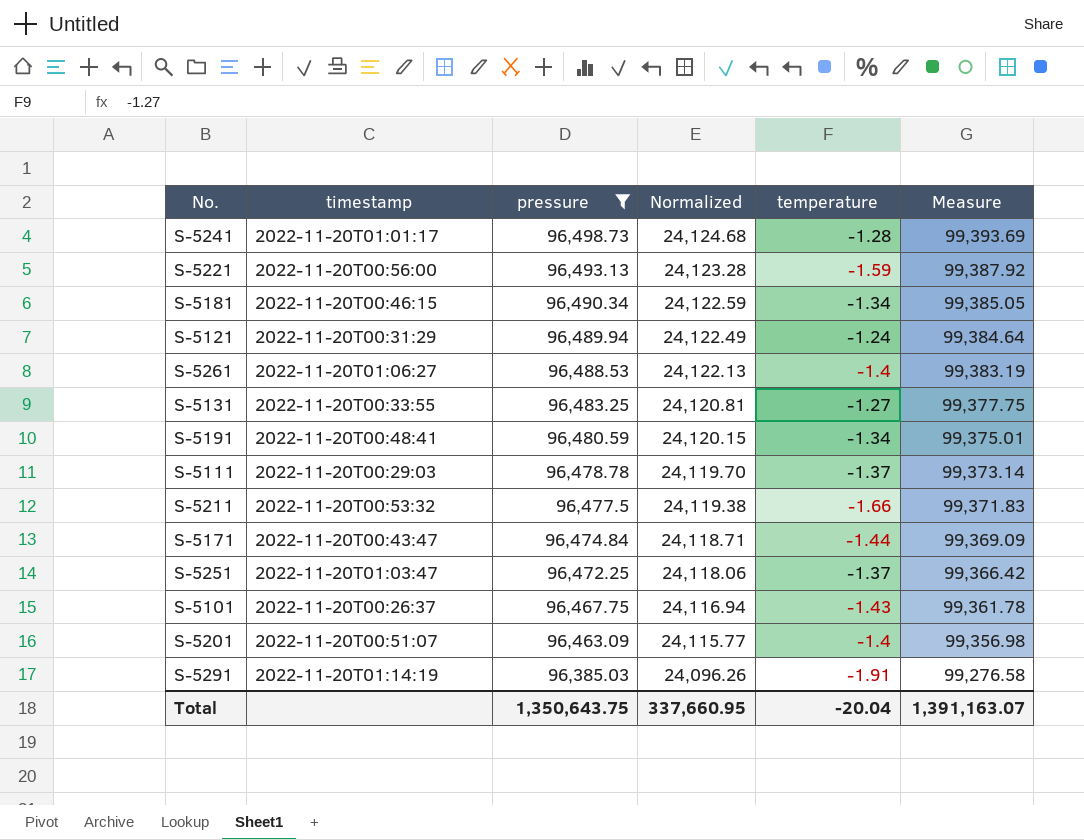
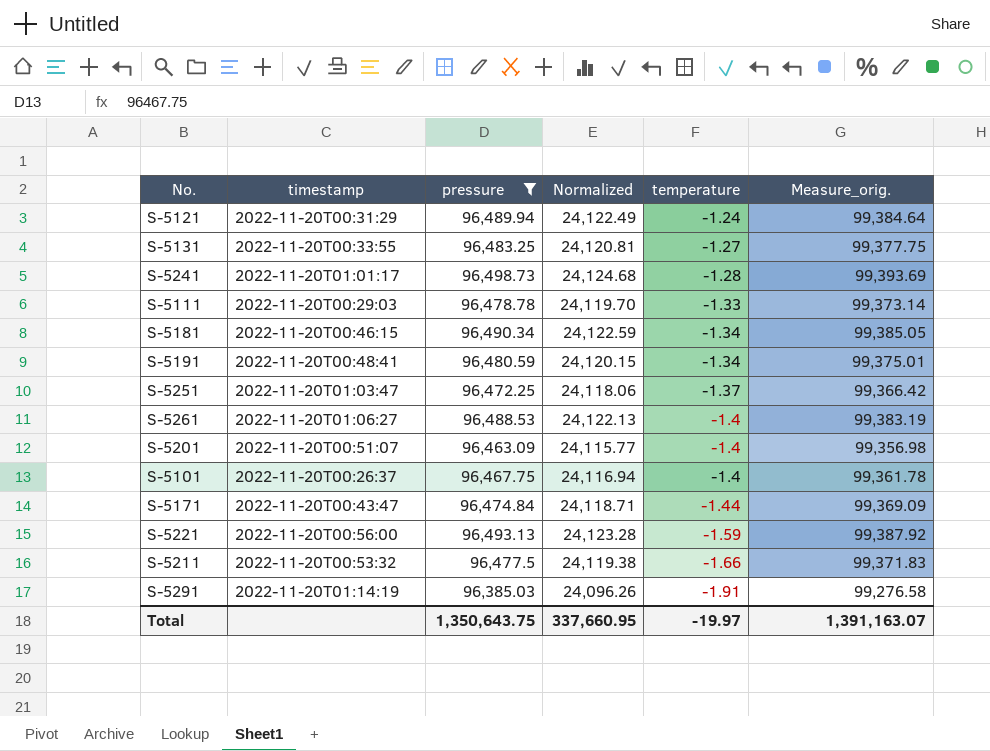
row order: pressure descending -> temperature descending
column name: Measure -> Measure_orig.
S-5111 | temperature: -1.37 -> -1.33
S-5101 | temperature: -1.43 -> -1.4
Total | temperature: -20.04 -> -19.97

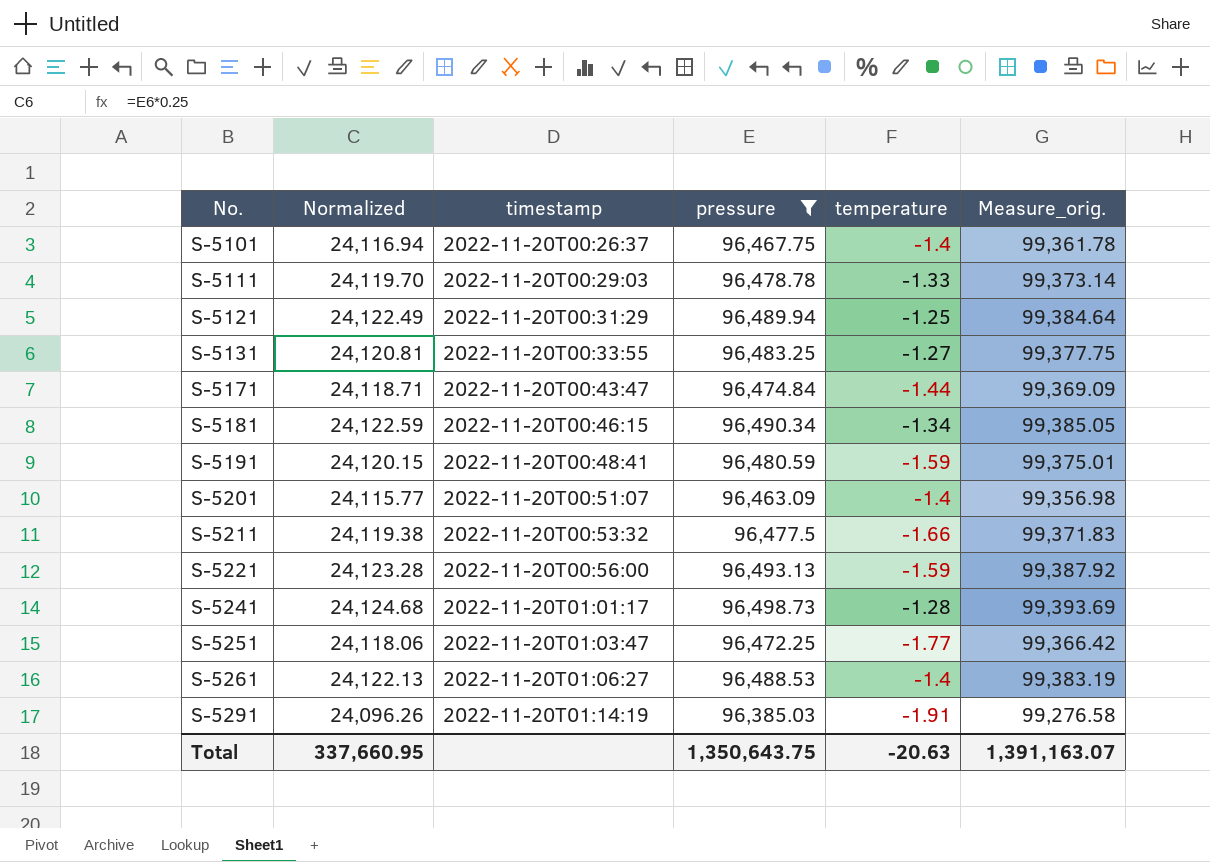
row order: temperature descending -> No. ascending
column Normalized | position: 4 -> 2
S-5121 | temperature: -1.24 -> -1.25
S-5191 | temperature: -1.34 -> -1.59
S-5251 | temperature: -1.37 -> -1.77
Total | temperature: -19.97 -> -20.63

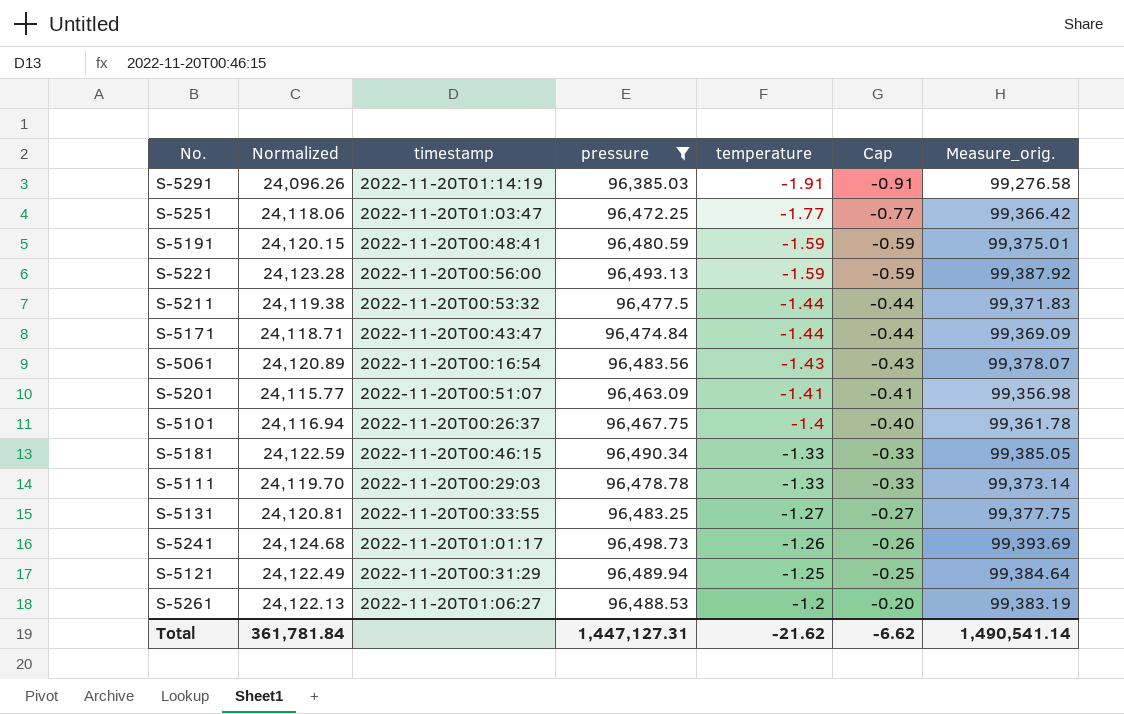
row order: No. ascending -> temperature ascending
column Cap | formula: none -> [temperature] + 1
S-5211 | temperature: -1.66 -> -1.44
row S-5061: none -> 24,120.89 | 2022-11-20T00:16:54 | 96,483.56 | -1.43 | -0.43 | 99,378.07
S-5201 | temperature: -1.4 -> -1.41
S-5181 | temperature: -1.34 -> -1.33
S-5241 | temperature: -1.28 -> -1.26
S-5261 | temperature: -1.4 -> -1.2
Total | Normalized: 337,660.95 -> 361,781.84
Total | pressure: 1,350,643.75 -> 1,447,127.31
Total | temperature: -20.63 -> -21.62
Total | Measure_orig.: 1,391,163.07 -> 1,490,541.14

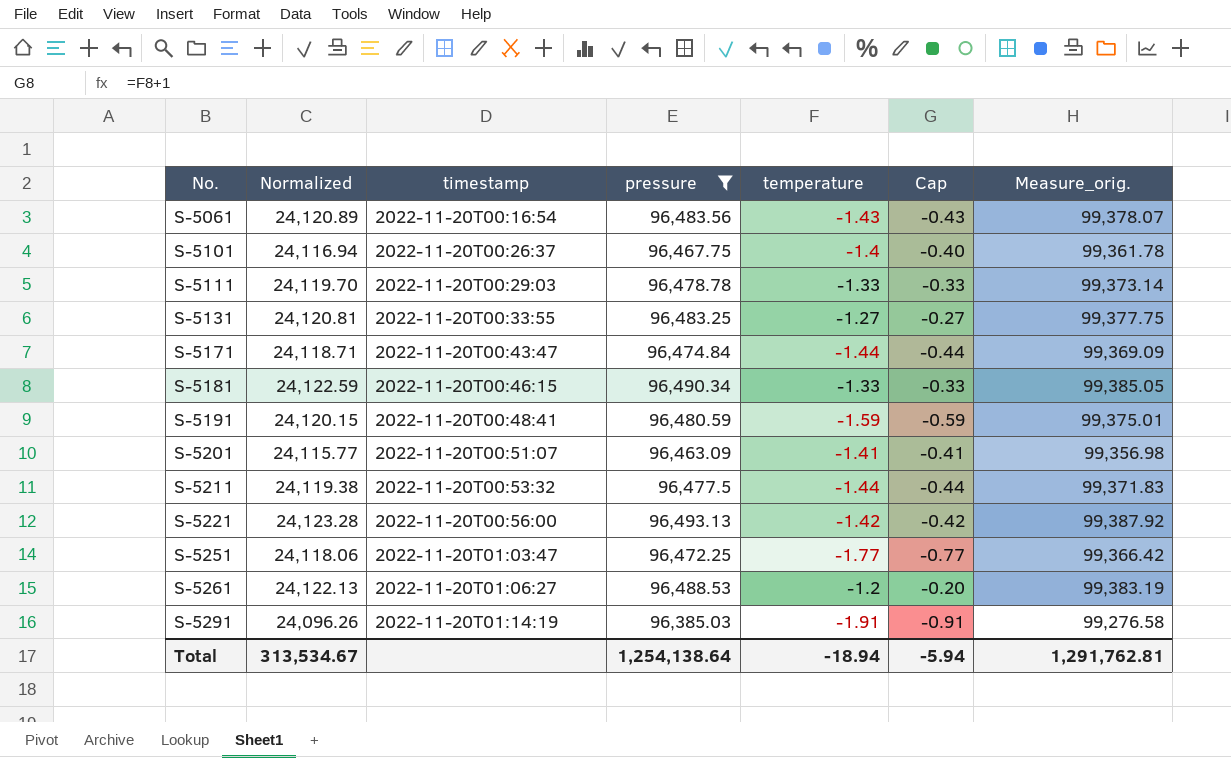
row order: temperature ascending -> No. ascending
row S-5241: 24,124.68 | 2022-11-20T01:01:17 | 96,498.73 | -1.26 | -0.26 | 99,393.69 -> none
row S-5121: 24,122.49 | 2022-11-20T00:31:29 | 96,489.94 | -1.25 | -0.25 | 99,384.64 -> none
S-5221 | temperature: -1.59 -> -1.42
S-5221 | Cap: -0.59 -> -0.42
Total | Normalized: 361,781.84 -> 313,534.67
Total | pressure: 1,447,127.31 -> 1,254,138.64
Total | temperature: -21.62 -> -18.94
Total | Cap: -6.62 -> -5.94
Total | Measure_orig.: 1,490,541.14 -> 1,291,762.81

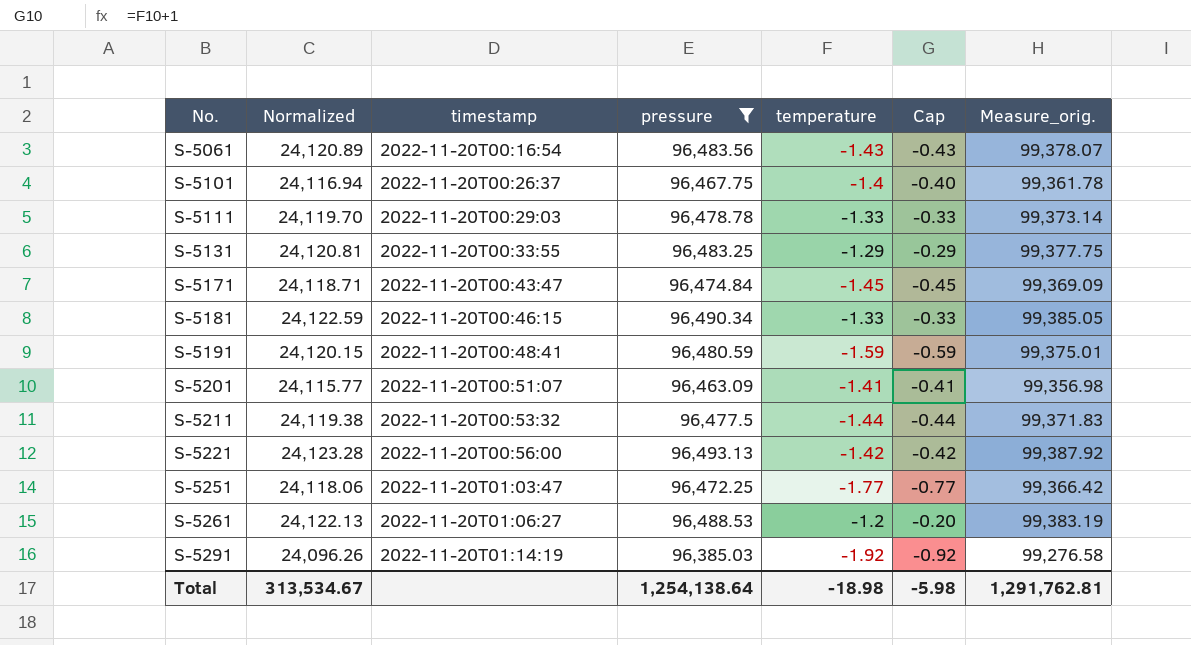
S-5131 | temperature: -1.27 -> -1.29
S-5131 | Cap: -0.27 -> -0.29
S-5171 | temperature: -1.44 -> -1.45
S-5171 | Cap: -0.44 -> -0.45
S-5291 | temperature: -1.91 -> -1.92
S-5291 | Cap: -0.91 -> -0.92
Total | temperature: -18.94 -> -18.98
Total | Cap: -5.94 -> -5.98

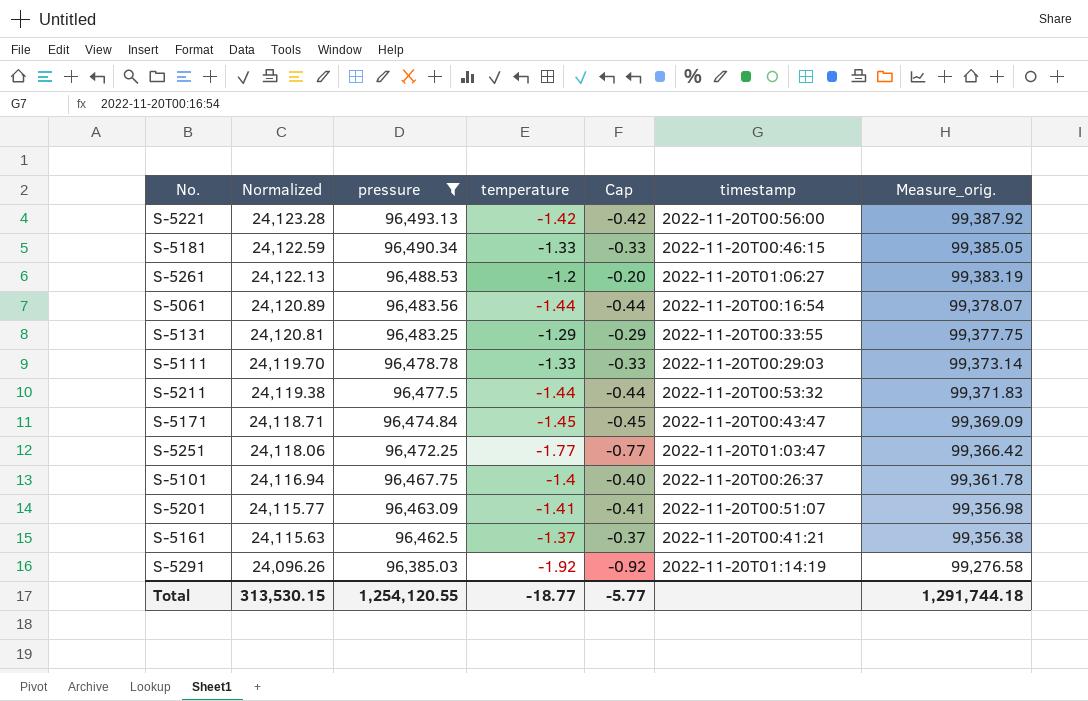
row order: No. ascending -> Normalized descending
column timestamp | position: 3 -> 6
row S-5191: 24,120.15 | 2022-11-20T00:48:41 | 96,480.59 | -1.59 | -0.59 | 99,375.01 -> none
S-5061 | temperature: -1.43 -> -1.44
S-5061 | Cap: -0.43 -> -0.44
row S-5161: none -> 24,115.63 | 96,462.5 | -1.37 | -0.37 | 2022-11-20T00:41:21 | 99,356.38
Total | Normalized: 313,534.67 -> 313,530.15
Total | pressure: 1,254,138.64 -> 1,254,120.55
Total | temperature: -18.98 -> -18.77
Total | Cap: -5.98 -> -5.77
Total | Measure_orig.: 1,291,762.81 -> 1,291,744.18

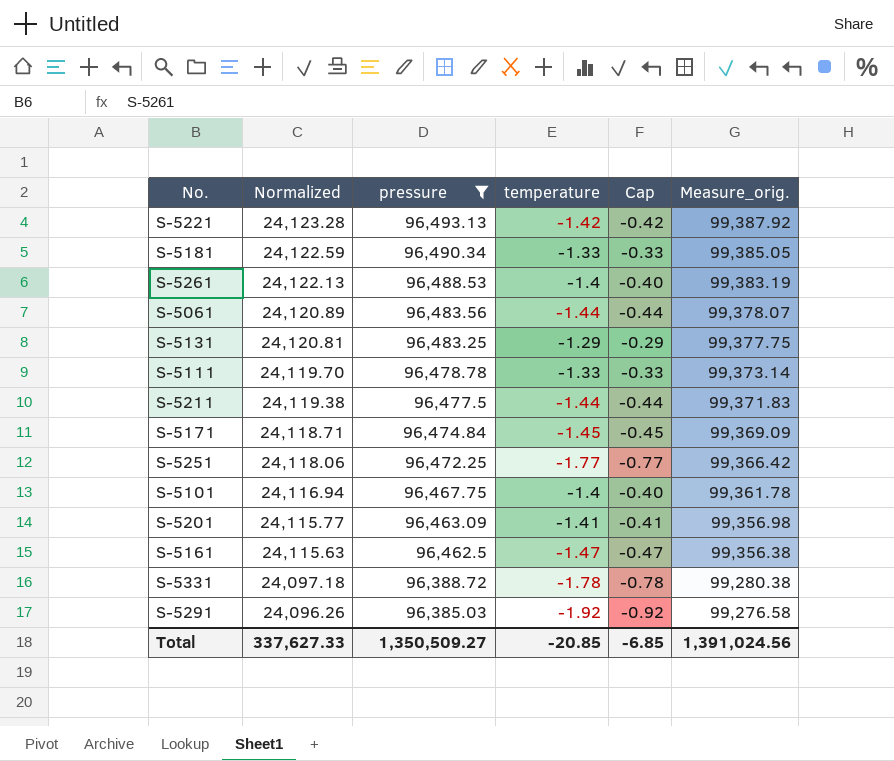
column timestamp | position: 6 -> none
S-5261 | temperature: -1.2 -> -1.4
S-5261 | Cap: -0.20 -> -0.40
S-5161 | temperature: -1.37 -> -1.47
S-5161 | Cap: -0.37 -> -0.47
row S-5331: none -> 24,097.18 | 96,388.72 | -1.78 | -0.78 | 99,280.38
Total | Normalized: 313,530.15 -> 337,627.33
Total | pressure: 1,254,120.55 -> 1,350,509.27
Total | temperature: -18.77 -> -20.85
Total | Cap: -5.77 -> -6.85
Total | Measure_orig.: 1,291,744.18 -> 1,391,024.56

